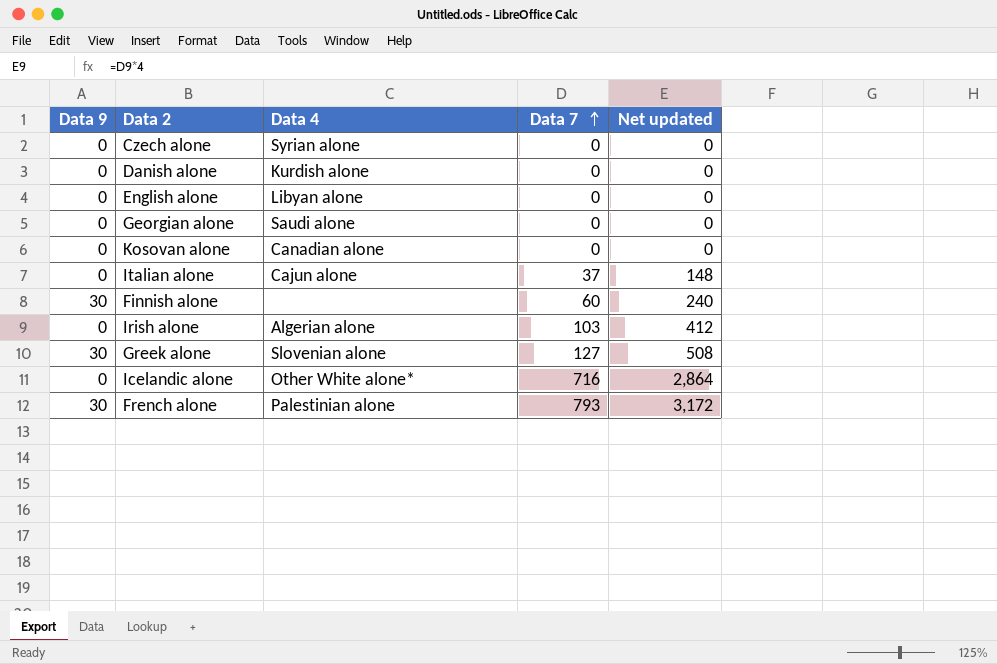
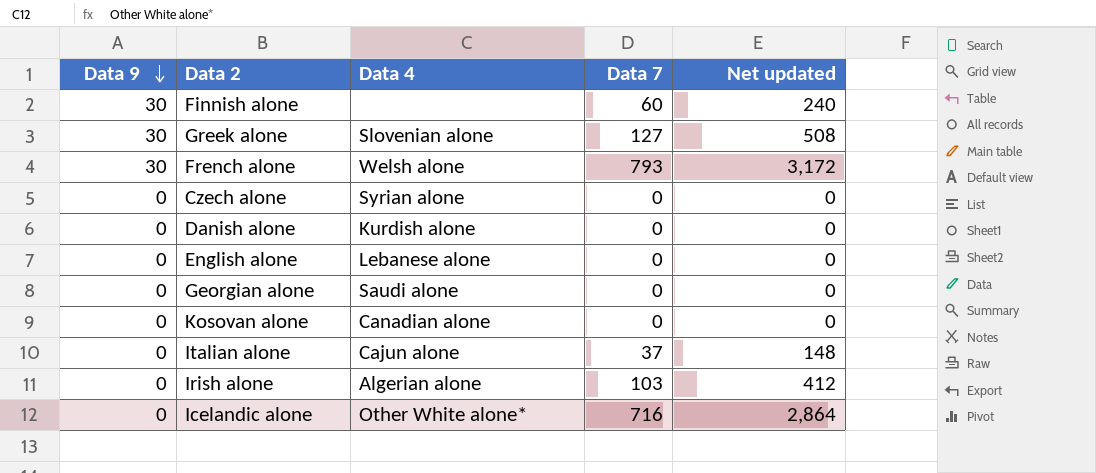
row order: Data 7 ascending -> Data 9 descending
French alone | Data 4: Palestinian alone -> Welsh alone
English alone | Data 4: Libyan alone -> Lebanese alone

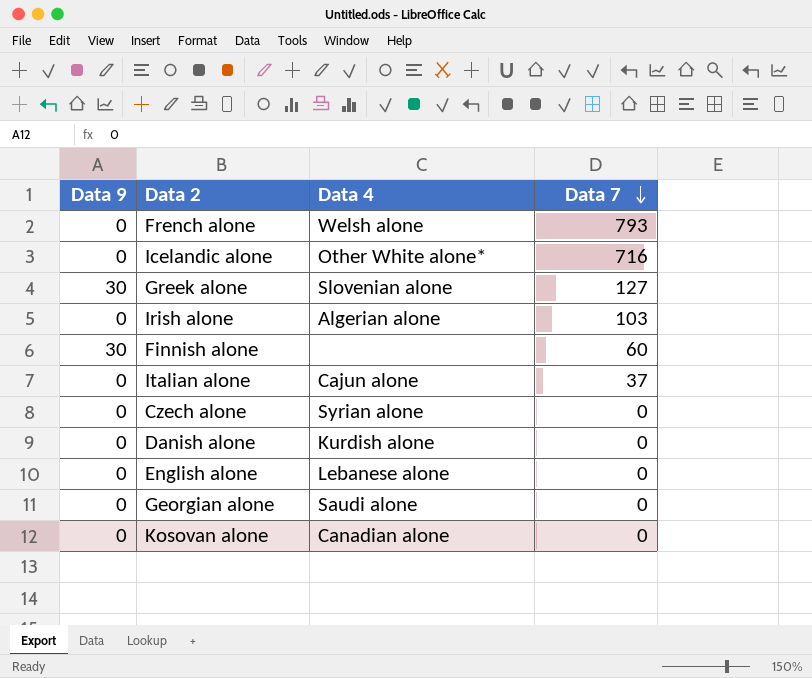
row order: Data 9 descending -> Data 7 descending
column Net updated | formula: [Data 7] * 4 -> none
French alone | Data 9: 30 -> 0

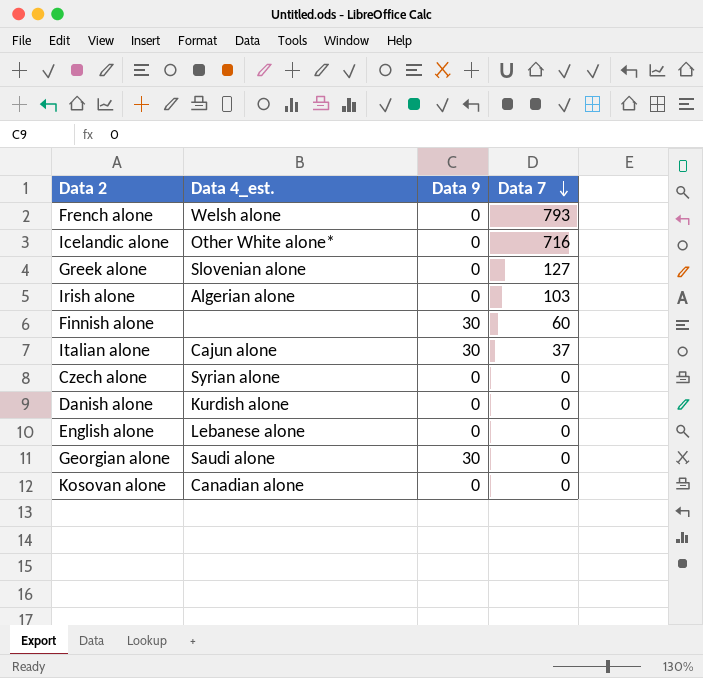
column name: Data 4 -> Data 4_est.
column Data 9 | position: 1 -> 3
Greek alone | Data 9: 30 -> 0
Italian alone | Data 9: 0 -> 30
Georgian alone | Data 9: 0 -> 30

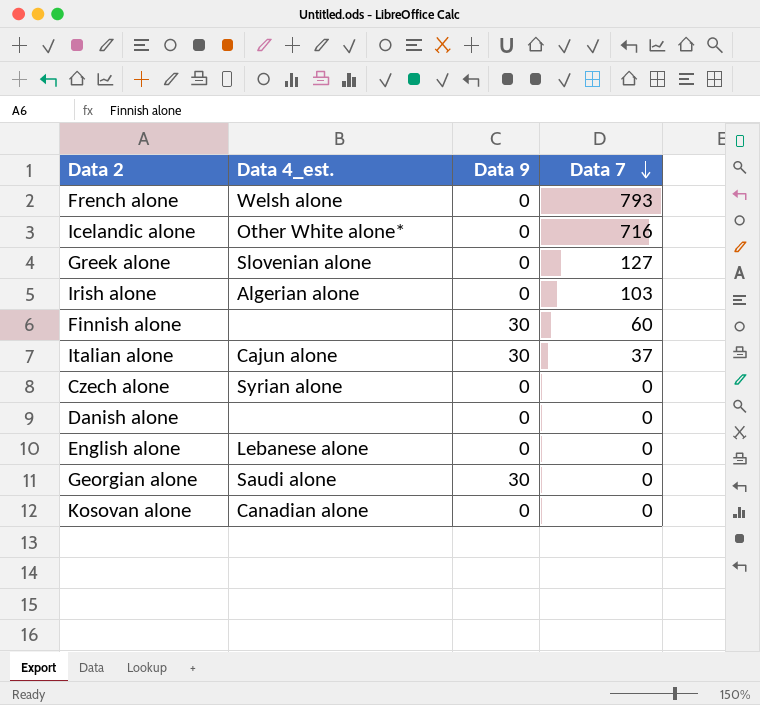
Danish alone | Data 4_est.: Kurdish alone -> none

